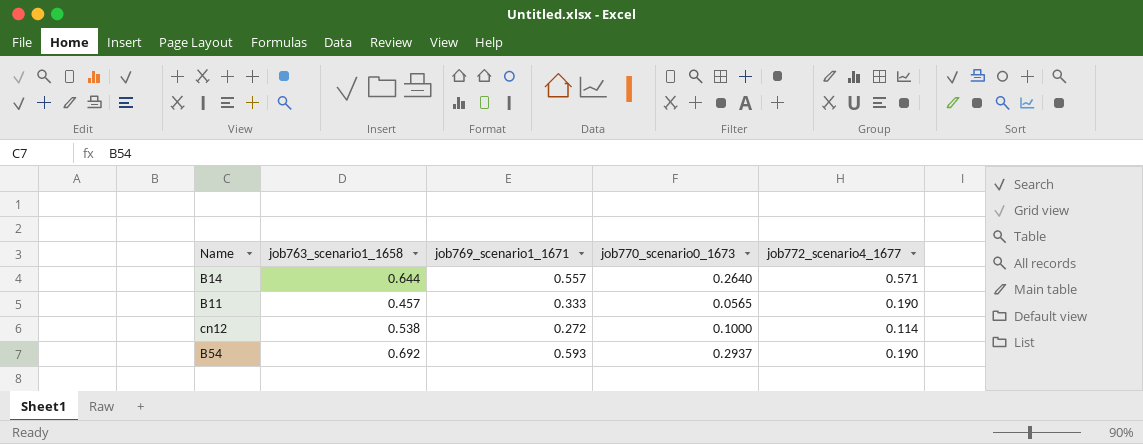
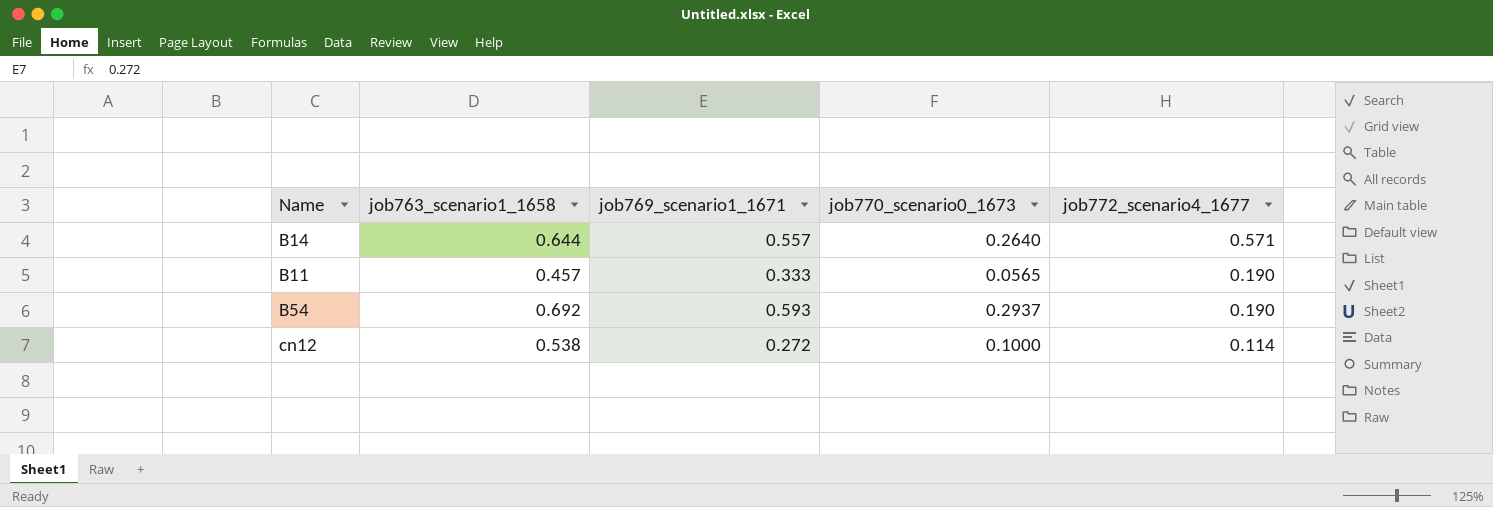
row order: none -> job772_scenario4_1677 descending

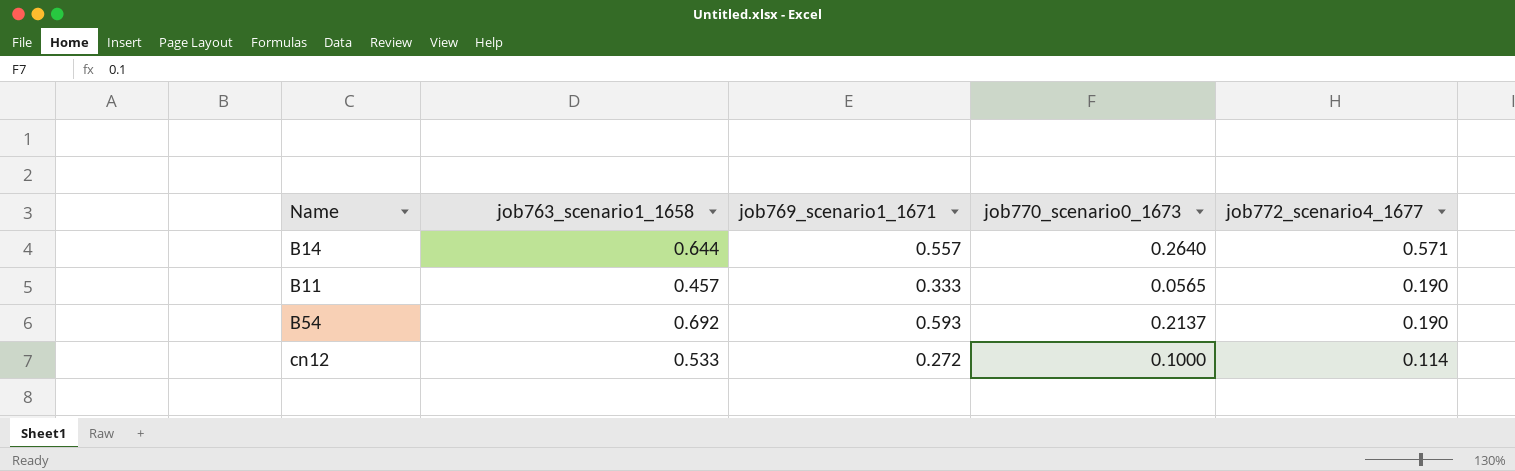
B54 | job770_scenario0_1673: 0.2937 -> 0.2137
cn12 | job763_scenario1_1658: 0.538 -> 0.533

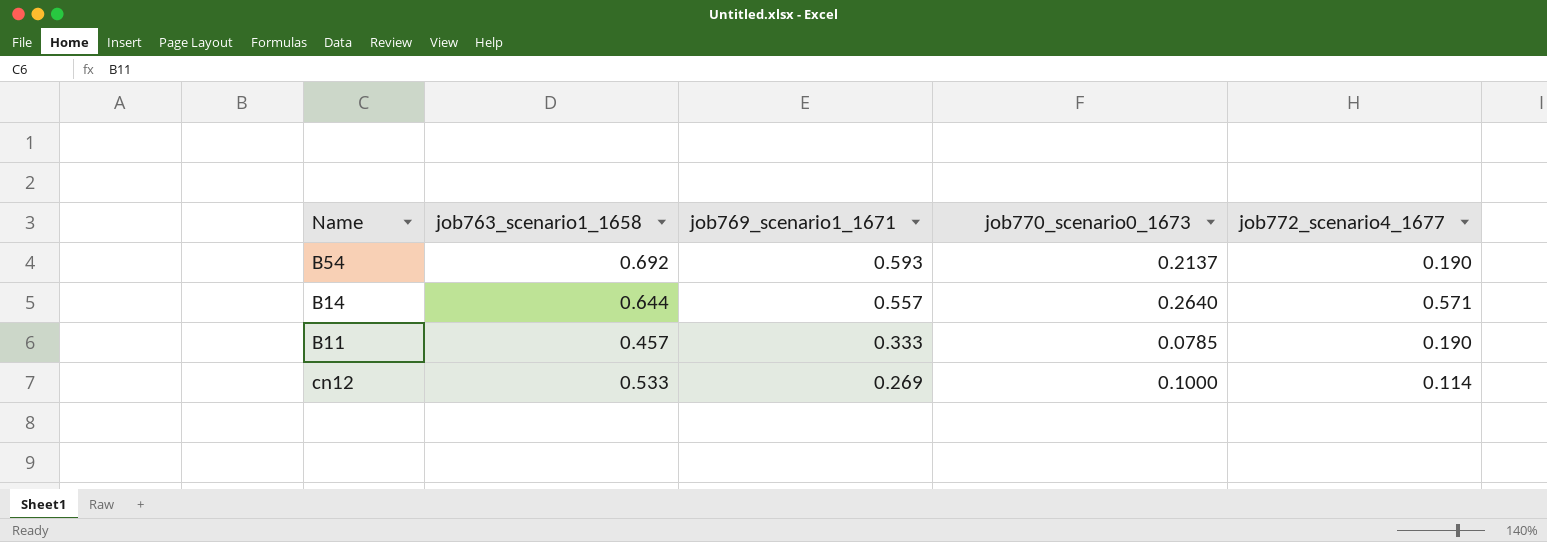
row order: job772_scenario4_1677 descending -> job769_scenario1_1671 descending
B11 | job770_scenario0_1673: 0.0565 -> 0.0785
cn12 | job769_scenario1_1671: 0.272 -> 0.269

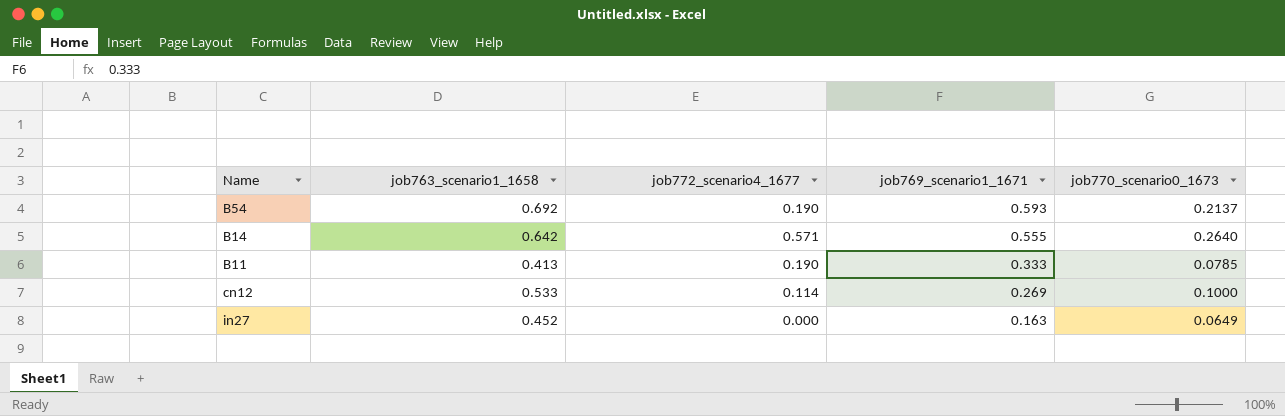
column job772_scenario4_1677 | position: 5 -> 3
B14 | job763_scenario1_1658: 0.644 -> 0.642
B14 | job769_scenario1_1671: 0.557 -> 0.555
B11 | job763_scenario1_1658: 0.457 -> 0.413
row in27: none -> 0.452 | 0.000 | 0.163 | 0.0649

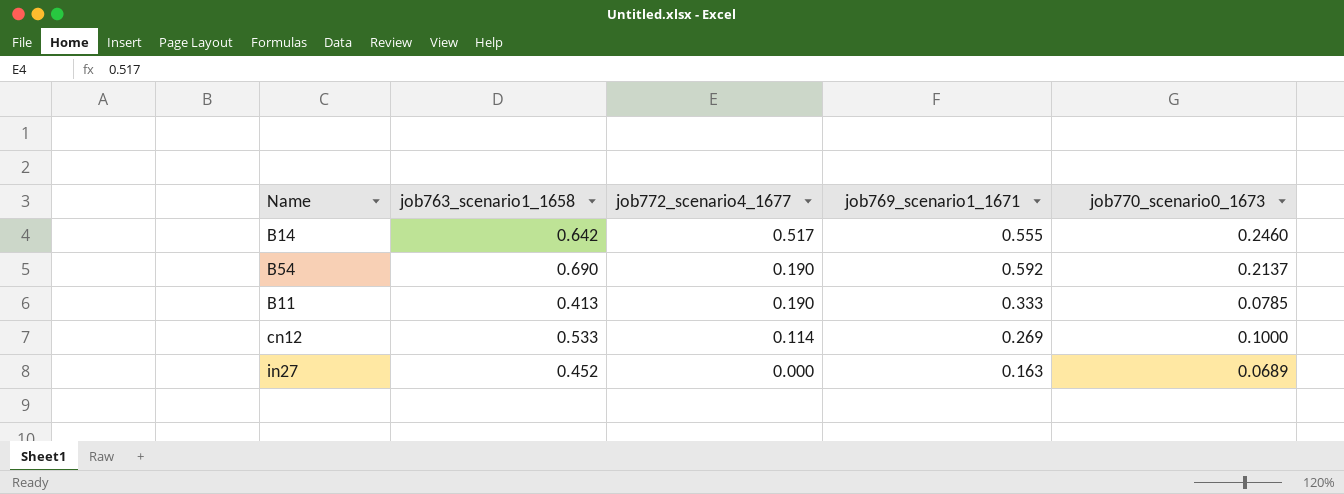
row order: job769_scenario1_1671 descending -> job772_scenario4_1677 descending
B14 | job772_scenario4_1677: 0.571 -> 0.517
B14 | job770_scenario0_1673: 0.2640 -> 0.2460
B54 | job763_scenario1_1658: 0.692 -> 0.690
B54 | job769_scenario1_1671: 0.593 -> 0.592
in27 | job770_scenario0_1673: 0.0649 -> 0.0689

